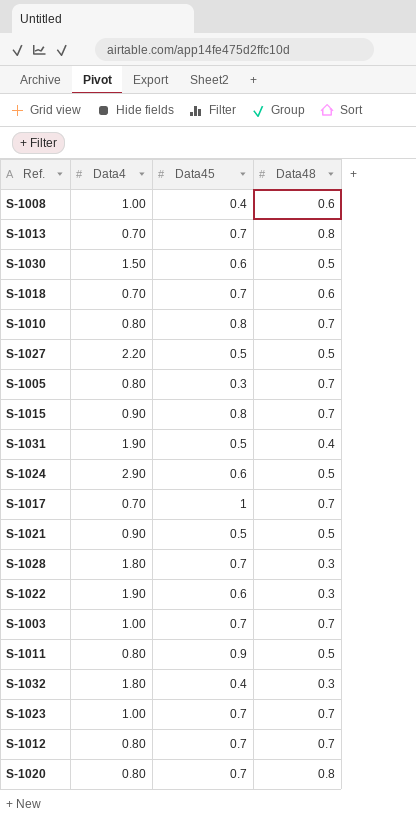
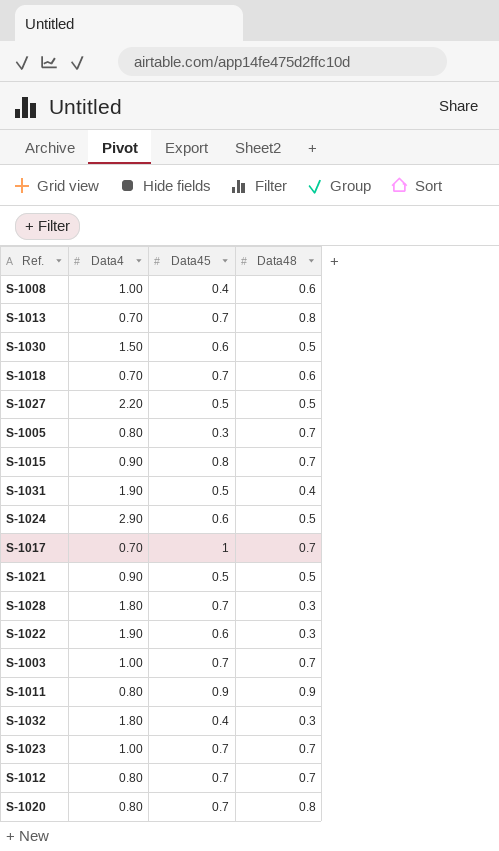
row S-1010: 0.80 | 0.8 | 0.7 -> none
S-1011 | Data48: 0.5 -> 0.9

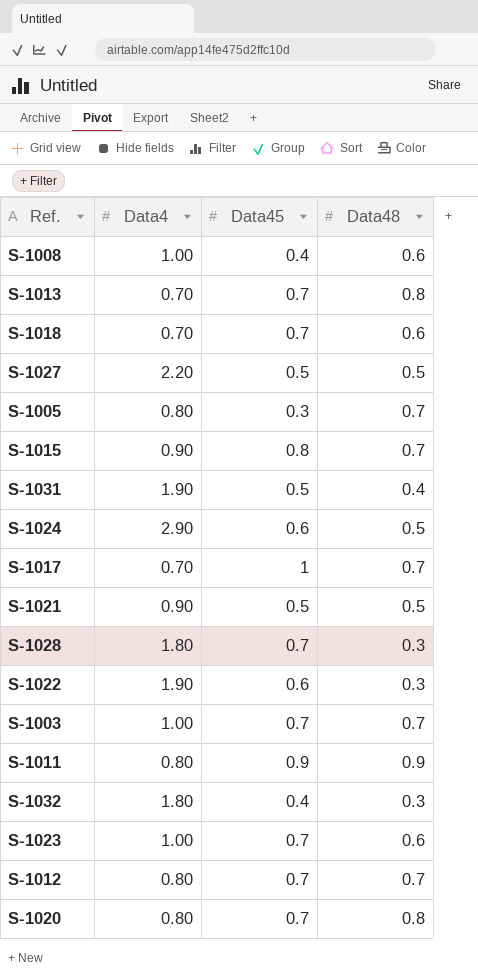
row S-1030: 1.50 | 0.6 | 0.5 -> none
S-1023 | Data48: 0.7 -> 0.6

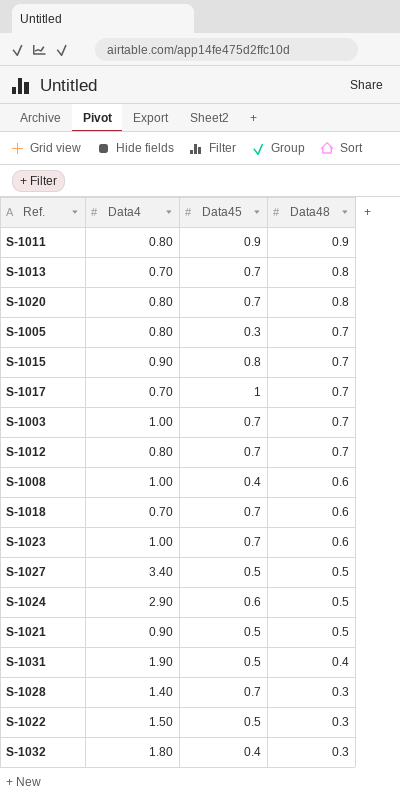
row order: none -> Data48 descending
S-1027 | Data4: 2.20 -> 3.40
S-1028 | Data4: 1.80 -> 1.40
S-1022 | Data4: 1.90 -> 1.50
S-1022 | Data45: 0.6 -> 0.5

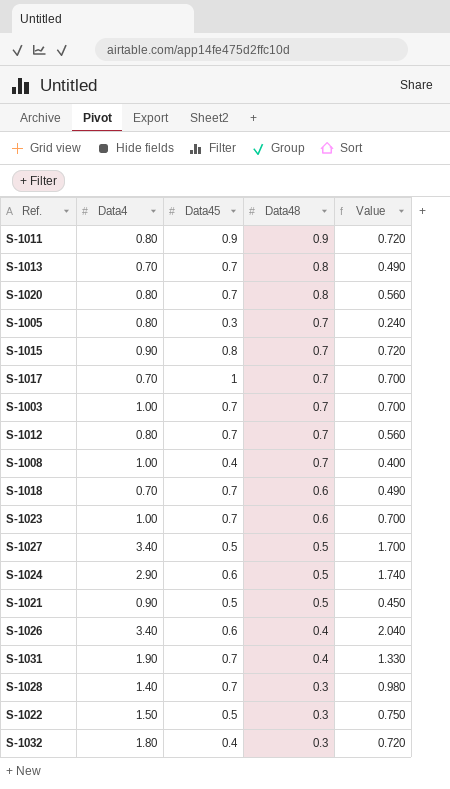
column Value | formula: none -> [Data4] * [Data45]
S-1008 | Data48: 0.6 -> 0.7
row S-1026: none -> 3.40 | 0.6 | 0.4 | 2.040
S-1031 | Data45: 0.5 -> 0.7

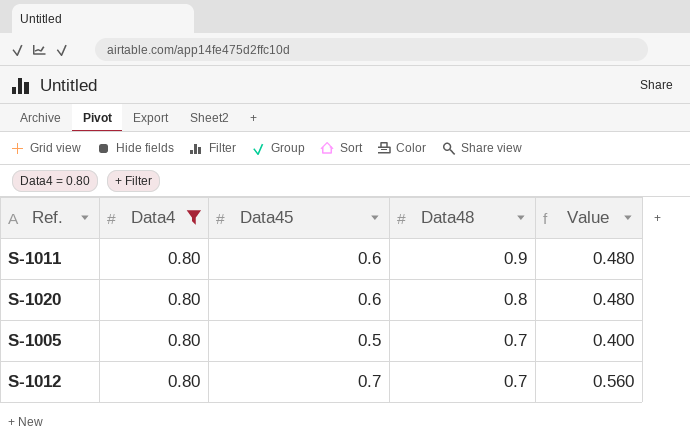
filter: none -> Data4 = 0.80
S-1011 | Data45: 0.9 -> 0.6
S-1011 | Value: 0.720 -> 0.480
S-1020 | Data45: 0.7 -> 0.6
S-1020 | Value: 0.560 -> 0.480
S-1005 | Data45: 0.3 -> 0.5
S-1005 | Value: 0.240 -> 0.400

